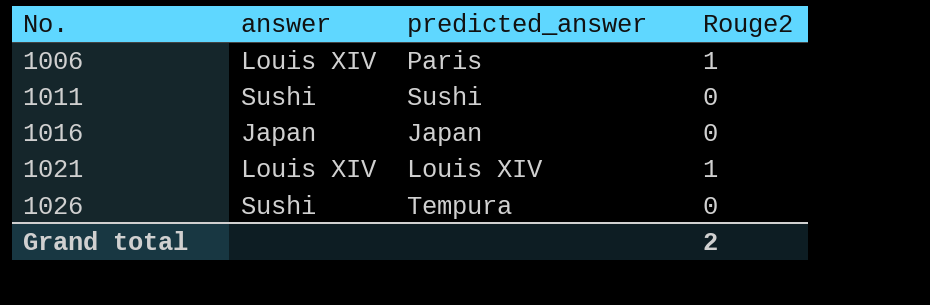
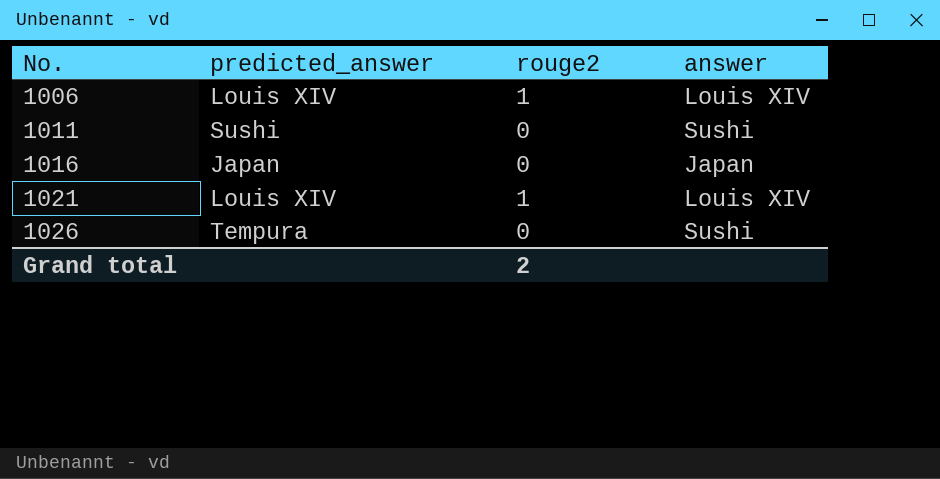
column name: Rouge2 -> rouge2
column answer | position: 2 -> 4
1006 | predicted_answer: Paris -> Louis XIV

